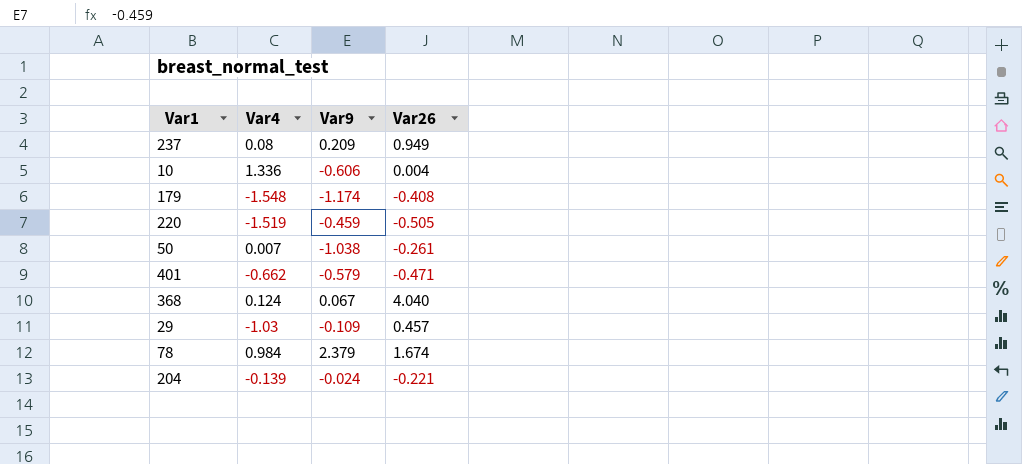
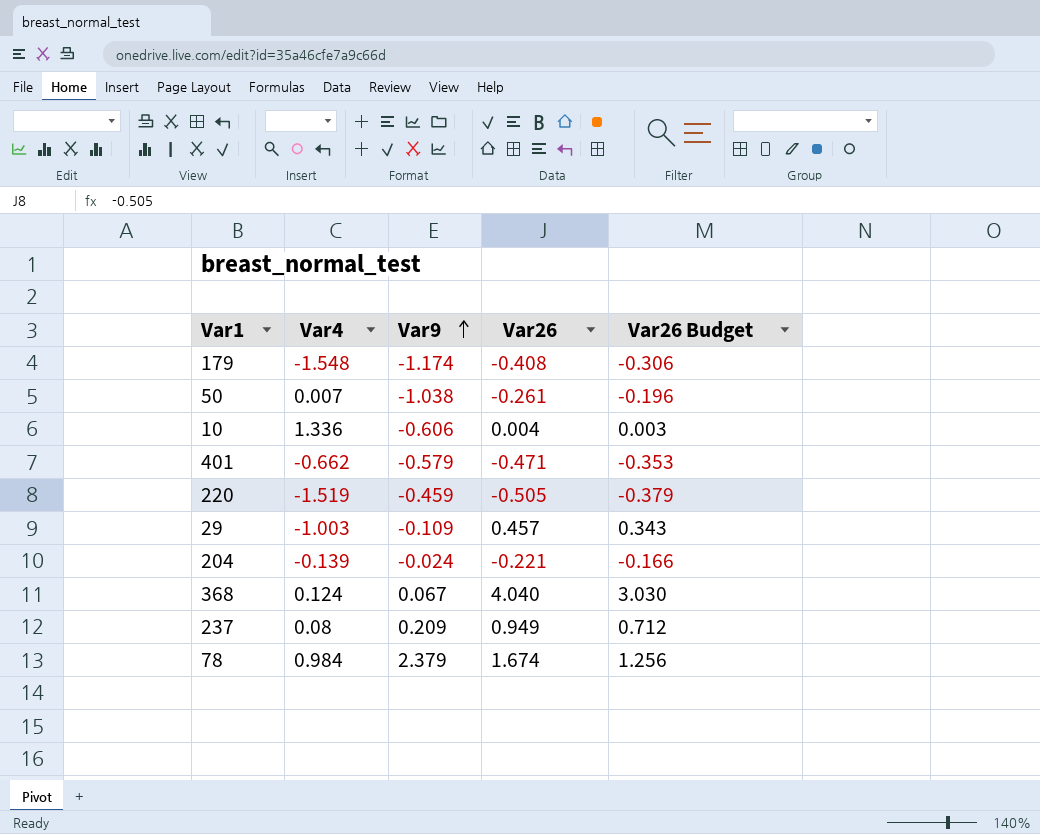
row order: none -> Var9 ascending
column Var26 Budget | formula: none -> [Var26] * 0.75
29 | Var4: -1.03 -> -1.003

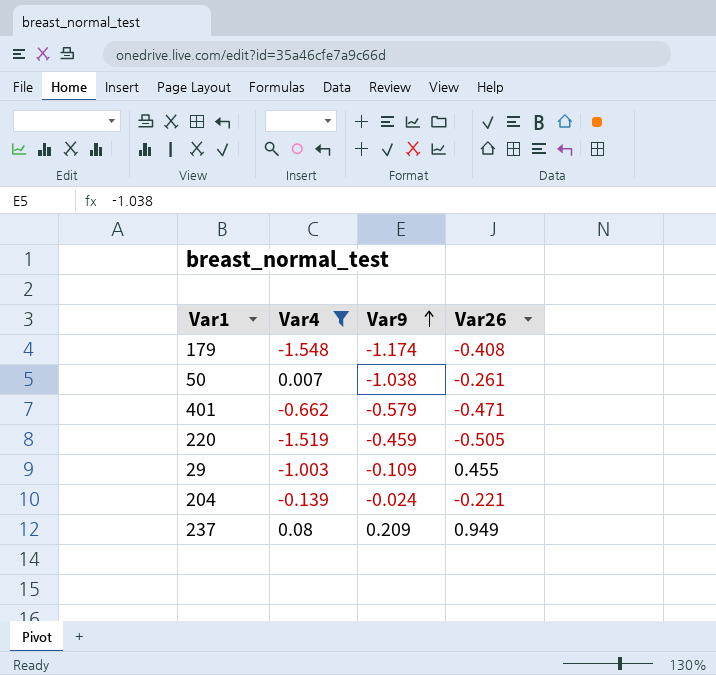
filter: none -> Var4 <= 0.08
column Var26 Budget | formula: [Var26] * 0.75 -> none
29 | Var26: 0.457 -> 0.455

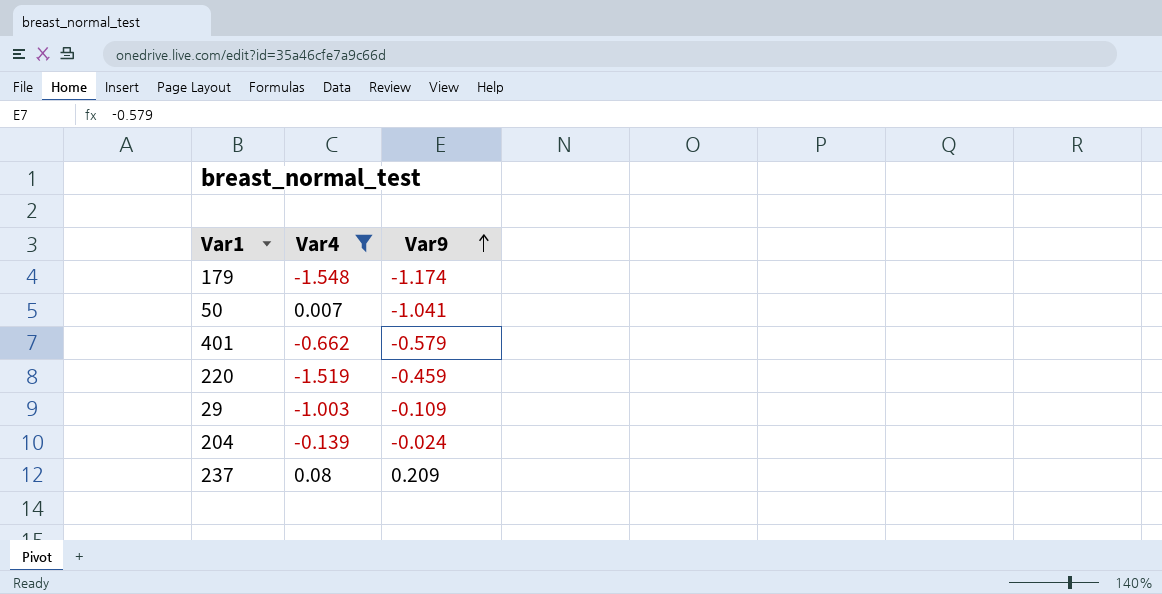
column Var26 | position: 4 -> none
50 | Var9: -1.038 -> -1.041

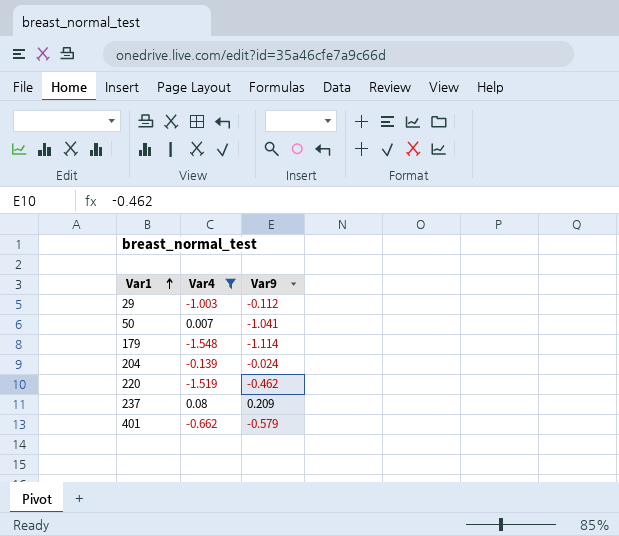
row order: Var9 ascending -> Var1 ascending
29 | Var9: -0.109 -> -0.112
179 | Var9: -1.174 -> -1.114
220 | Var9: -0.459 -> -0.462

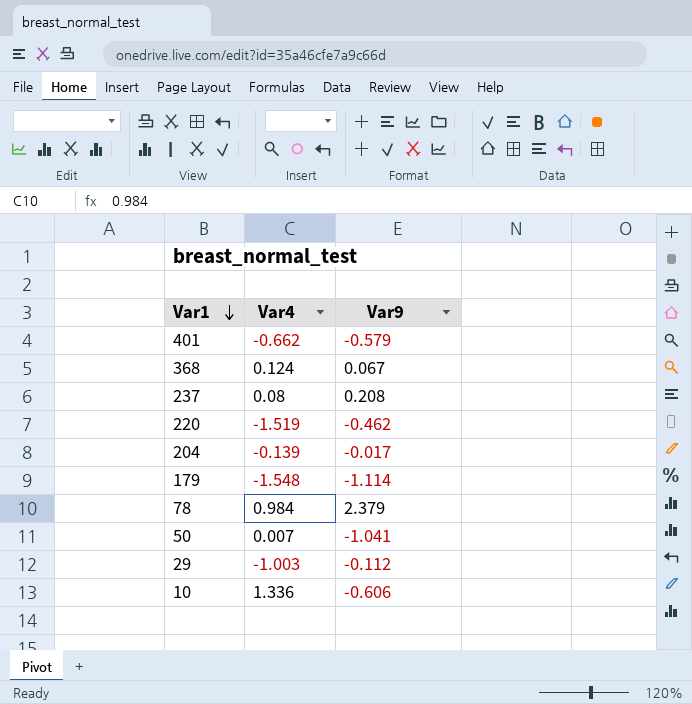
filter: Var4 <= 0.08 -> none
row order: Var1 ascending -> Var1 descending
237 | Var9: 0.209 -> 0.208
204 | Var9: -0.024 -> -0.017

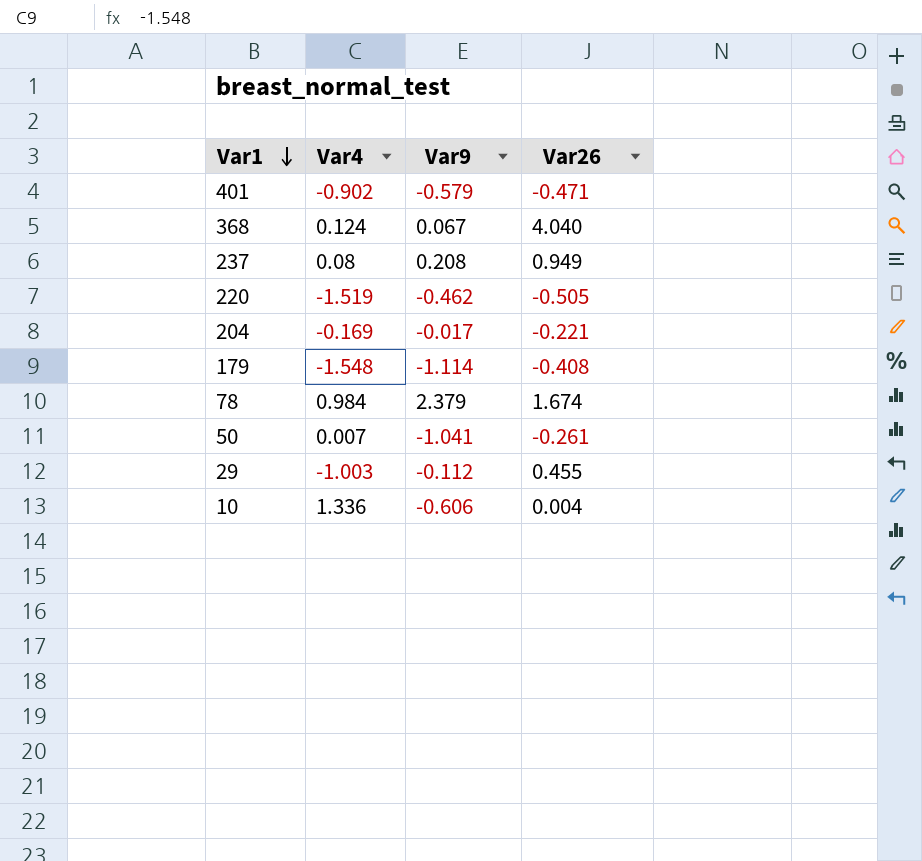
column Var26 | position: none -> 4
401 | Var4: -0.662 -> -0.902
204 | Var4: -0.139 -> -0.169

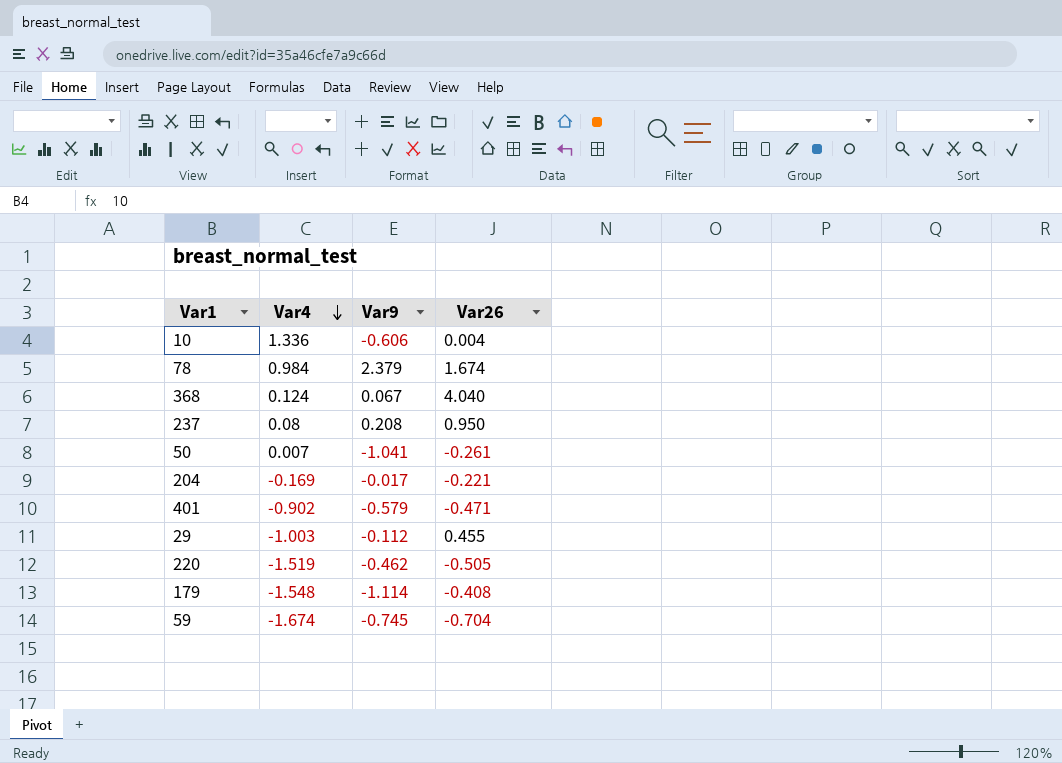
row order: Var1 descending -> Var4 descending
237 | Var26: 0.949 -> 0.950
row 59: none -> -1.674 | -0.745 | -0.704

